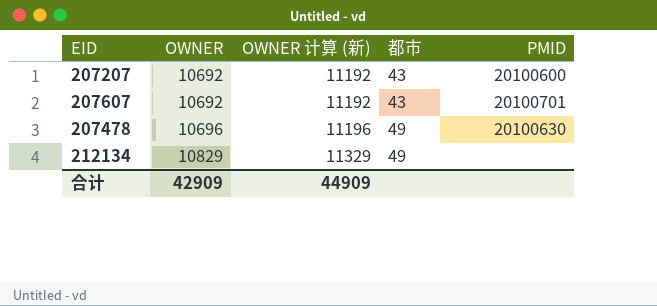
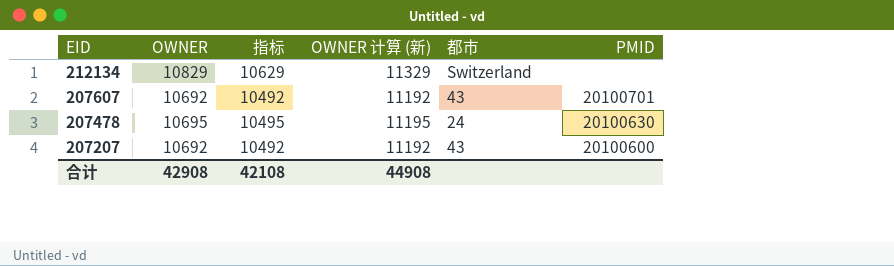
row order: OWNER ascending -> EID descending
column 指标 | formula: none -> [OWNER] - 200
212134 | 都市: 49 -> Switzerland
207478 | OWNER: 10696 -> 10695
207478 | OWNER 计算 (新): 11196 -> 11195
207478 | 都市: 49 -> 24
合计 | OWNER: 42909 -> 42908
合计 | OWNER 计算 (新): 44909 -> 44908

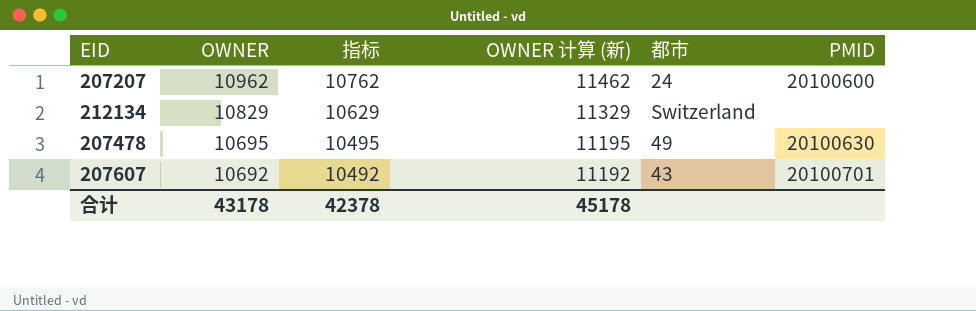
row order: EID descending -> OWNER descending
207207 | OWNER: 10692 -> 10962
207207 | 指标: 10492 -> 10762
207207 | OWNER 计算 (新): 11192 -> 11462
207207 | 都市: 43 -> 24
207478 | 都市: 24 -> 49
合计 | OWNER: 42908 -> 43178
合计 | 指标: 42108 -> 42378
合计 | OWNER 计算 (新): 44908 -> 45178

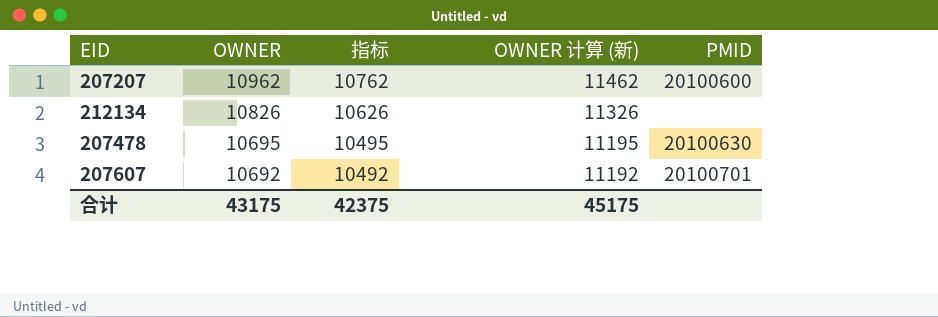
column 都市 | position: 5 -> none
212134 | OWNER: 10829 -> 10826
212134 | 指标: 10629 -> 10626
212134 | OWNER 计算 (新): 11329 -> 11326
合计 | OWNER: 43178 -> 43175
合计 | 指标: 42378 -> 42375
合计 | OWNER 计算 (新): 45178 -> 45175

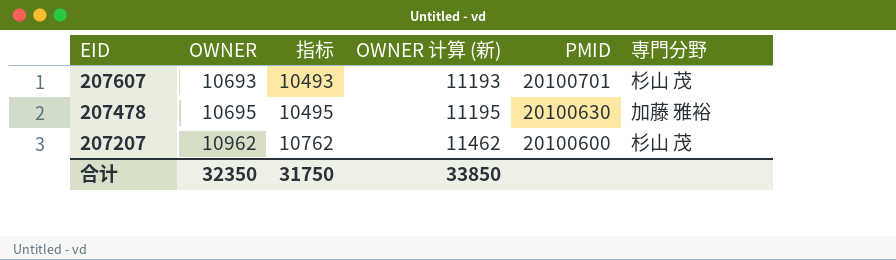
row order: OWNER descending -> EID descending
column 専門分野 | position: none -> 6
row 212134: 10826 | 10626 | 11326 | none -> none
207607 | OWNER: 10692 -> 10693
207607 | 指标: 10492 -> 10493
207607 | OWNER 计算 (新): 11192 -> 11193
合计 | OWNER: 43175 -> 32350
合计 | 指标: 42375 -> 31750
合计 | OWNER 计算 (新): 45175 -> 33850

